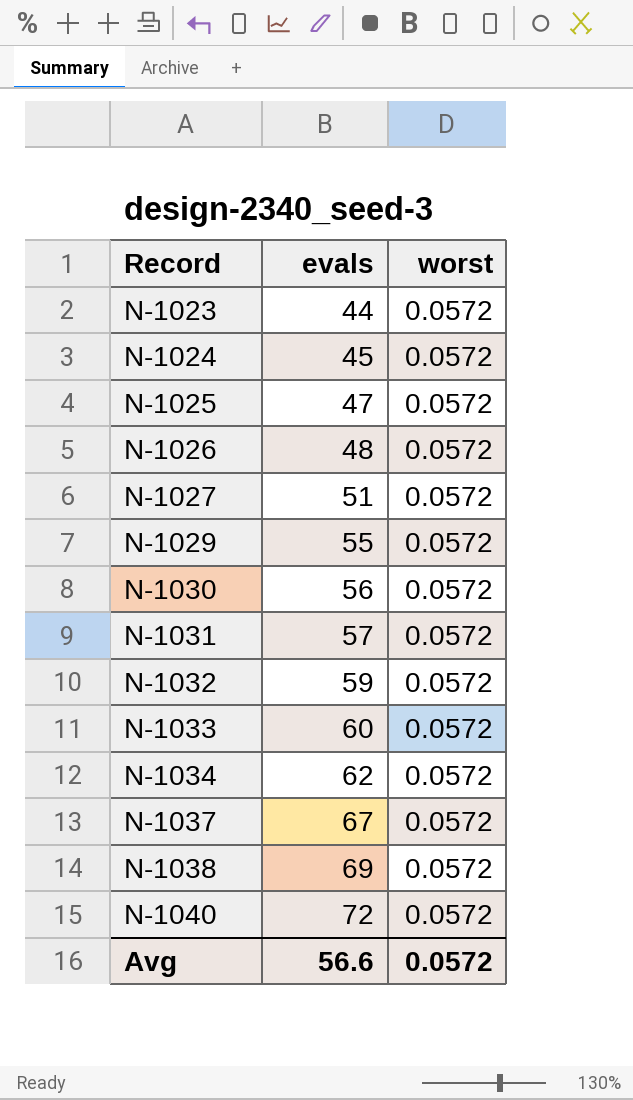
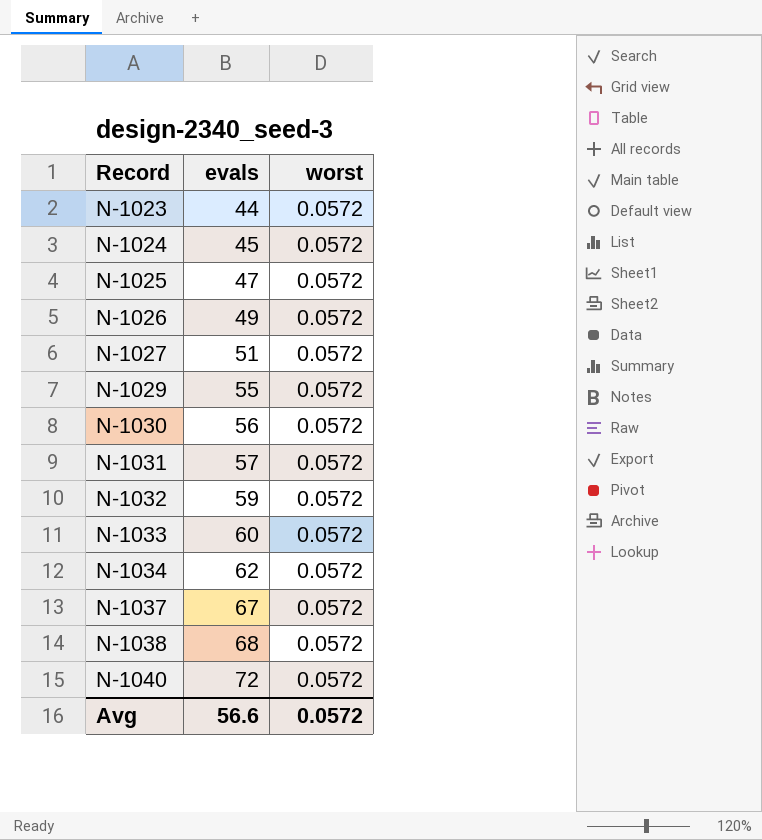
N-1026 | evals: 48 -> 49
N-1038 | evals: 69 -> 68

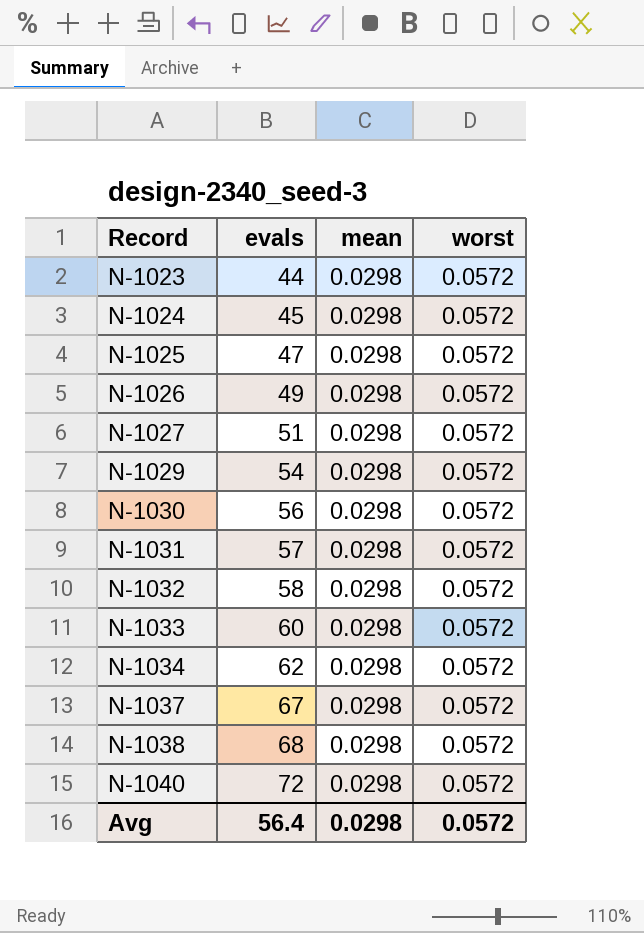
column mean | position: none -> 3
N-1029 | evals: 55 -> 54
N-1032 | evals: 59 -> 58
Avg | evals: 56.6 -> 56.4

